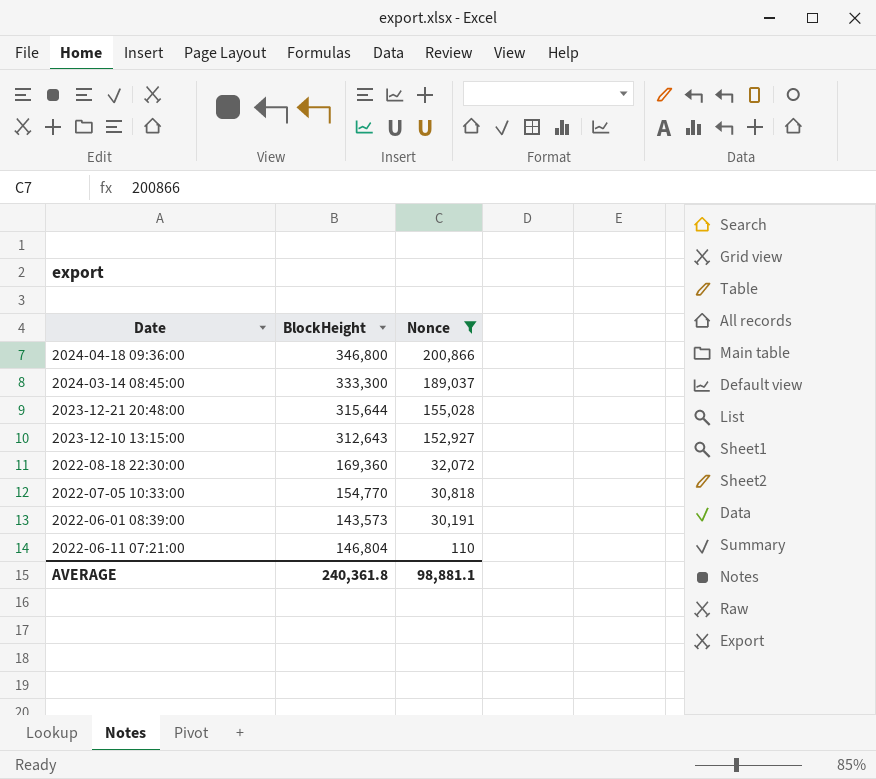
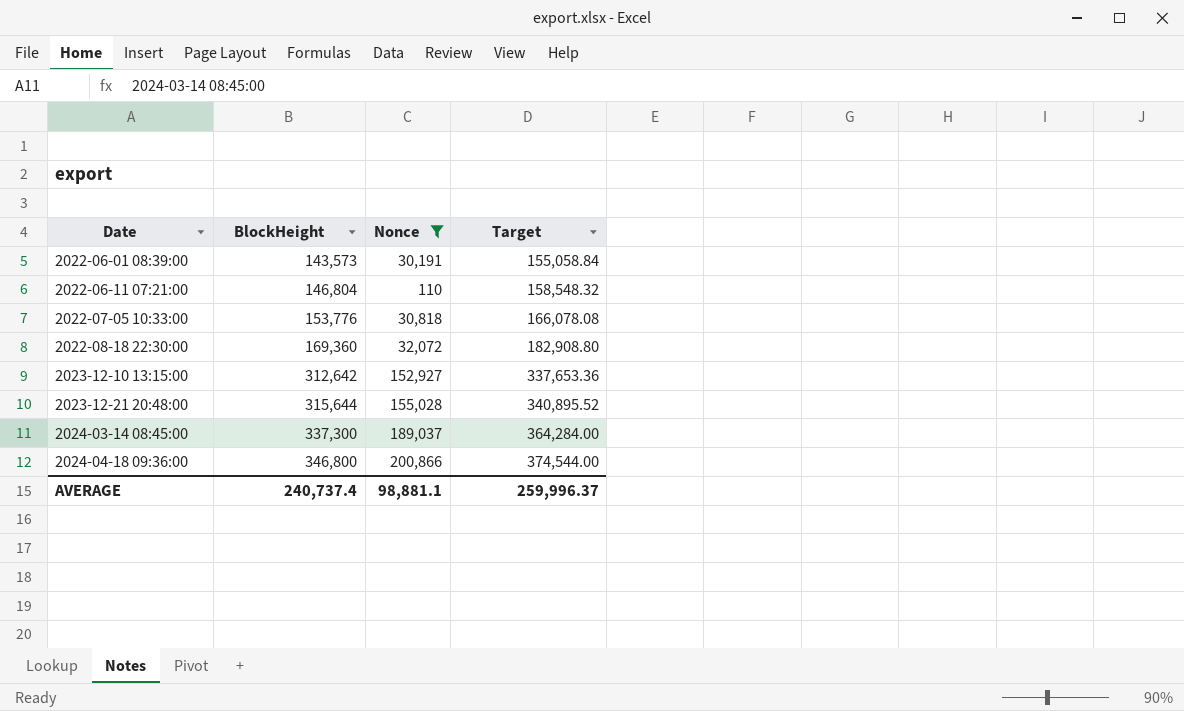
row order: Nonce descending -> Date ascending
column Target | formula: none -> [BlockHeight] * 1.08
2022-07-05 10:33:00 | BlockHeight: 154,770 -> 153,776
2023-12-10 13:15:00 | BlockHeight: 312,643 -> 312,642
2024-03-14 08:45:00 | BlockHeight: 333,300 -> 337,300
AVERAGE | BlockHeight: 240,361.8 -> 240,737.4

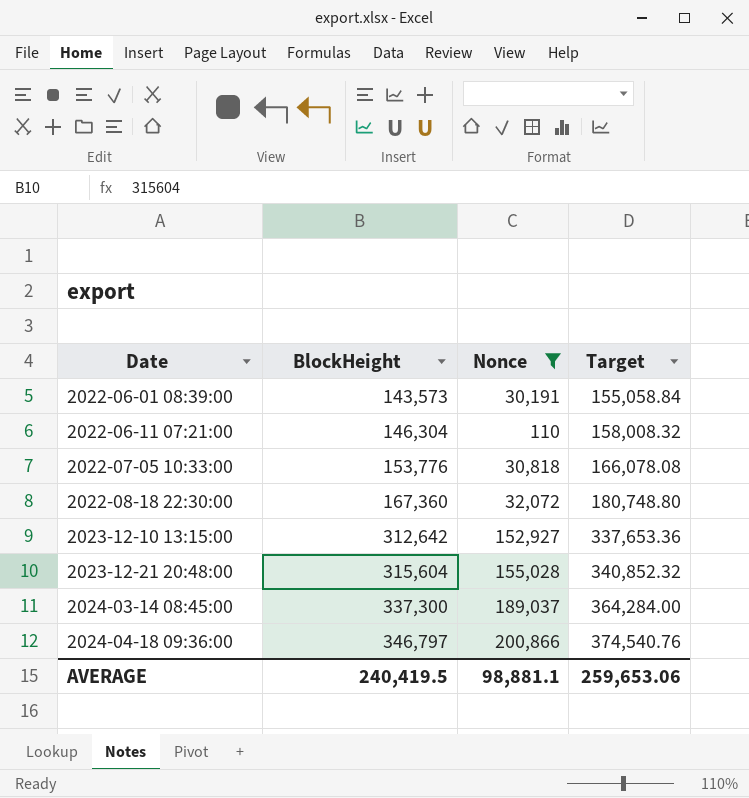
2022-06-11 07:21:00 | BlockHeight: 146,804 -> 146,304
2022-06-11 07:21:00 | Target: 158,548.32 -> 158,008.32
2022-08-18 22:30:00 | BlockHeight: 169,360 -> 167,360
2022-08-18 22:30:00 | Target: 182,908.80 -> 180,748.80
2023-12-21 20:48:00 | BlockHeight: 315,644 -> 315,604
2023-12-21 20:48:00 | Target: 340,895.52 -> 340,852.32
2024-04-18 09:36:00 | BlockHeight: 346,800 -> 346,797
2024-04-18 09:36:00 | Target: 374,544.00 -> 374,540.76
AVERAGE | BlockHeight: 240,737.4 -> 240,419.5
AVERAGE | Target: 259,996.37 -> 259,653.06

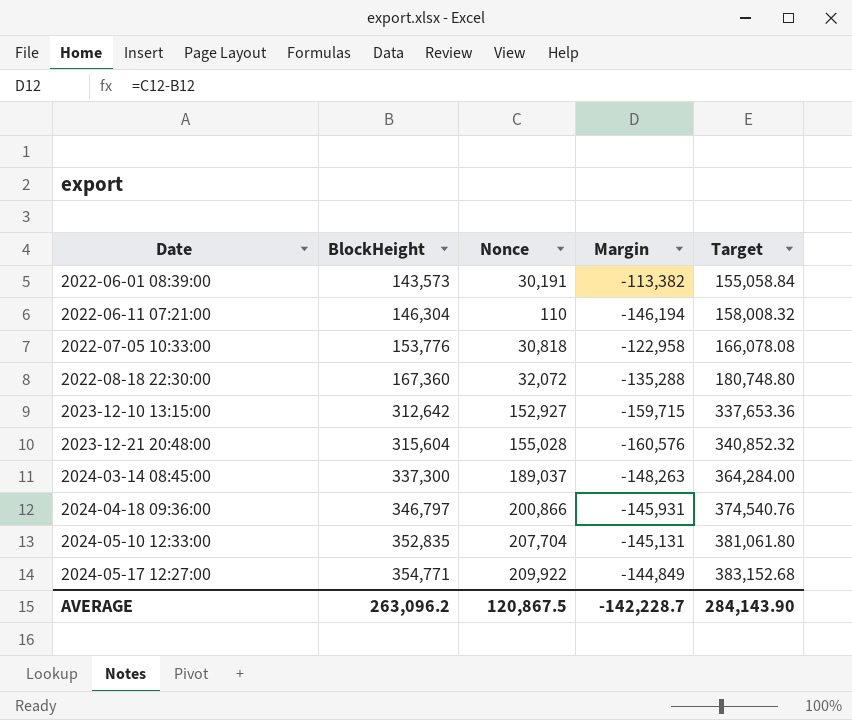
filter: Nonce <= 200,866 -> none
column Margin | formula: none -> [Nonce] - [BlockHeight]
AVERAGE | BlockHeight: 240,419.5 -> 263,096.2
AVERAGE | Nonce: 98,881.1 -> 120,867.5
AVERAGE | Target: 259,653.06 -> 284,143.90

